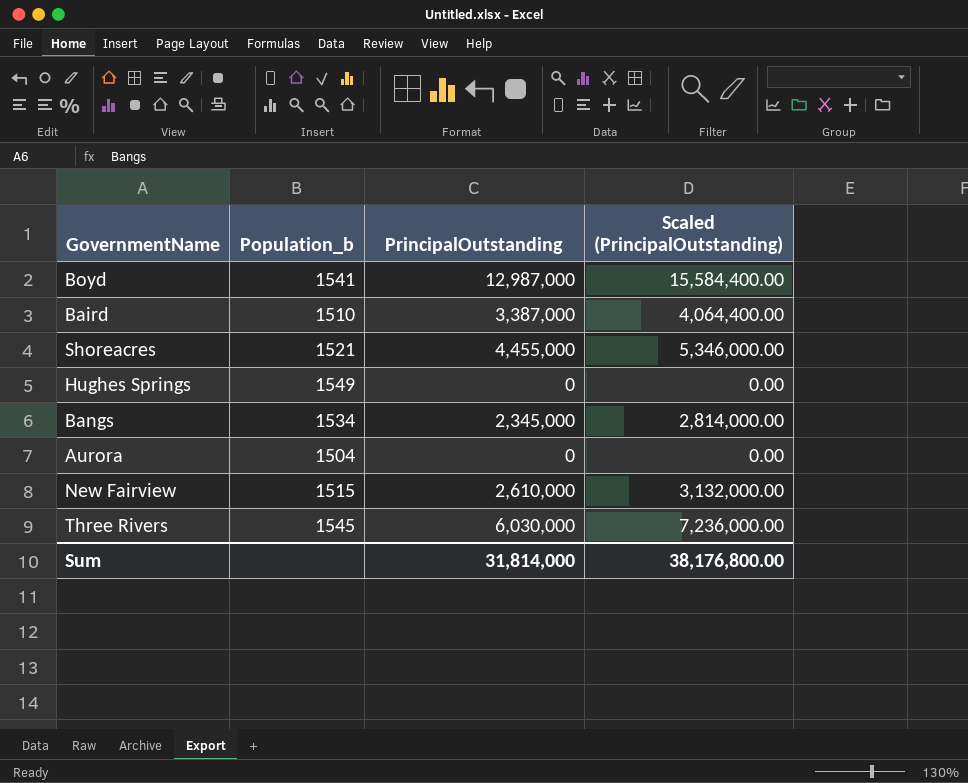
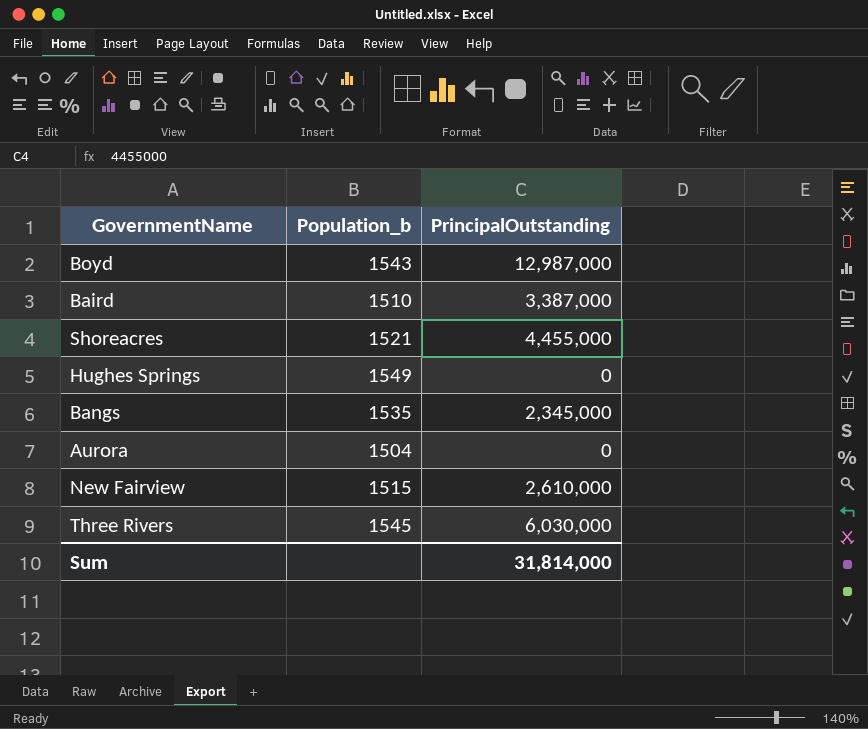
column Scaled (PrincipalOutstanding) | formula: [PrincipalOutstanding] * 1.2 -> none
Boyd | Population_b: 1541 -> 1543
Bangs | Population_b: 1534 -> 1535

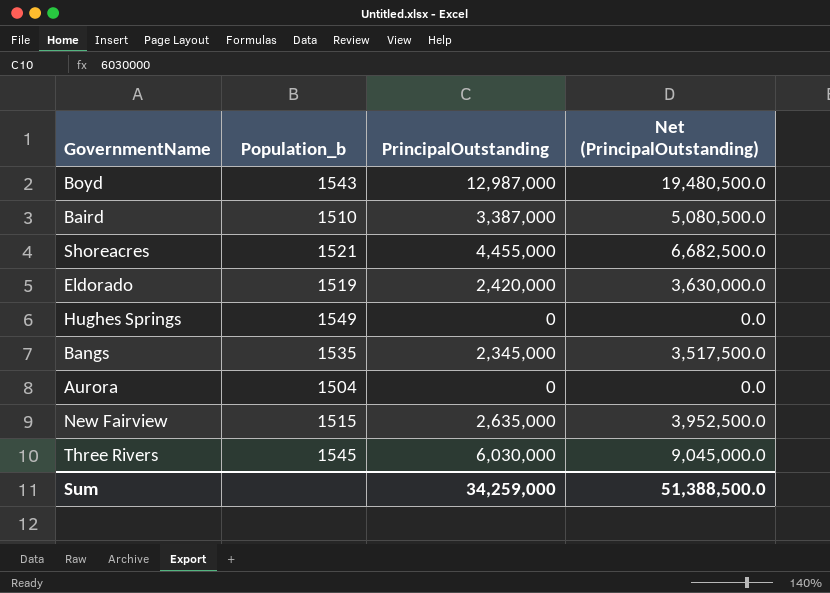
column Net (PrincipalOutstanding) | formula: none -> [PrincipalOutstanding] * 1.5
row Eldorado: none -> 1519 | 2,420,000 | 3,630,000.0
New Fairview | PrincipalOutstanding: 2,610,000 -> 2,635,000
Sum | PrincipalOutstanding: 31,814,000 -> 34,259,000

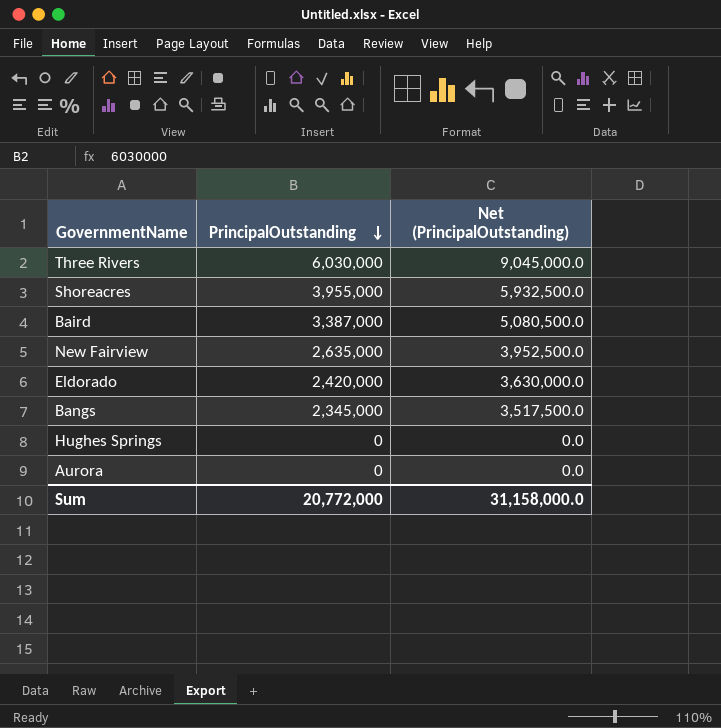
row order: none -> PrincipalOutstanding descending
column Population_b | position: 2 -> none
row Boyd: 1543 | 12,987,000 | 19,480,500.0 -> none
Shoreacres | PrincipalOutstanding: 4,455,000 -> 3,955,000
Shoreacres | Net (PrincipalOutstanding): 6,682,500.0 -> 5,932,500.0
Sum | PrincipalOutstanding: 34,259,000 -> 20,772,000
Sum | Net (PrincipalOutstanding): 51,388,500.0 -> 31,158,000.0

